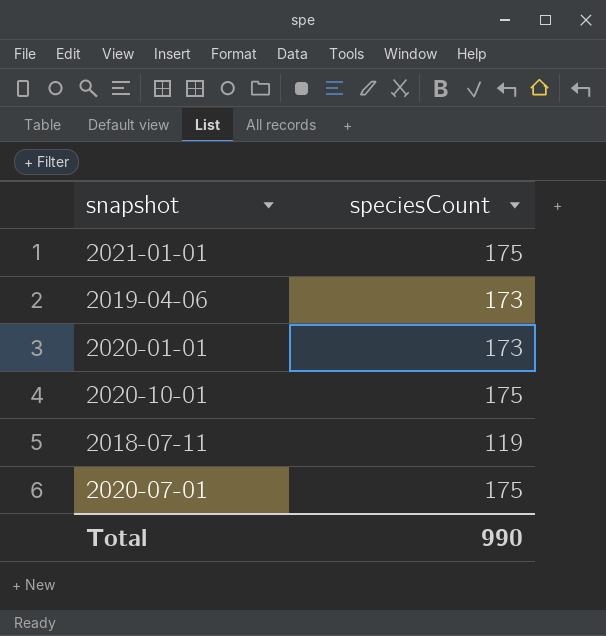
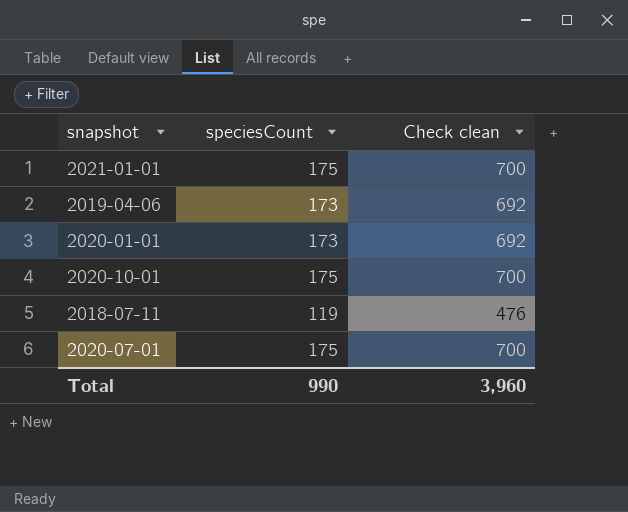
column Check clean | formula: none -> [speciesCount] * 4

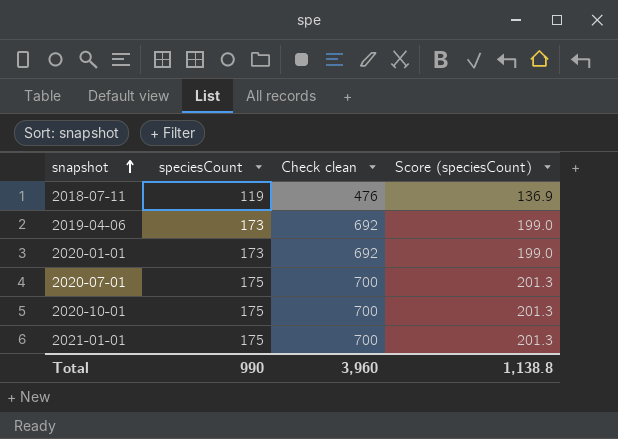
row order: none -> snapshot ascending
column Score (speciesCount) | formula: none -> [speciesCount] * 1.15

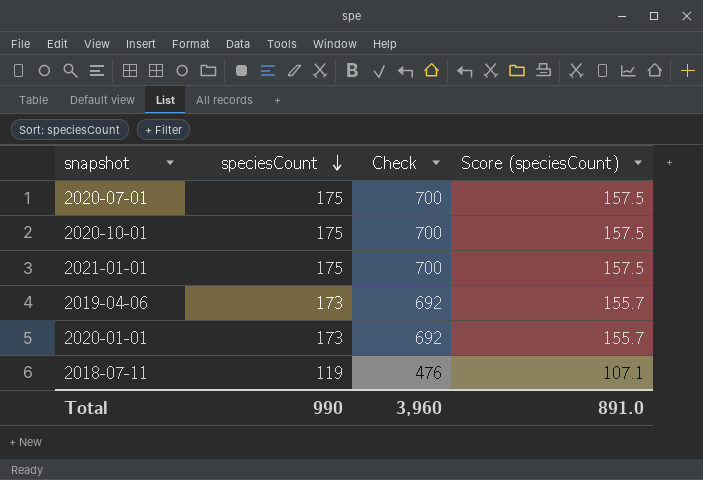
row order: snapshot ascending -> speciesCount descending
column name: Check clean -> Check
column Score (speciesCount) | formula: [speciesCount] * 1.15 -> [speciesCount] * 0.9
Total | Score (speciesCount): 1,138.8 -> 891.0

